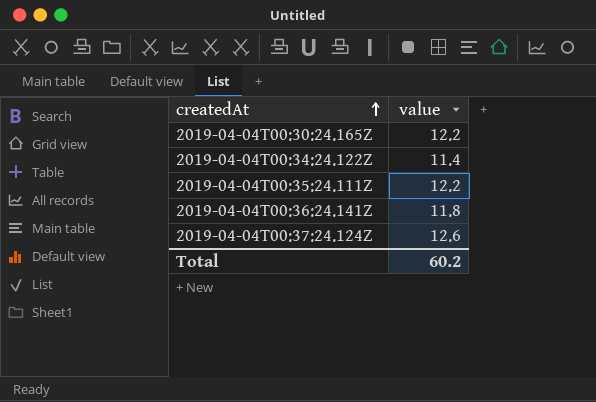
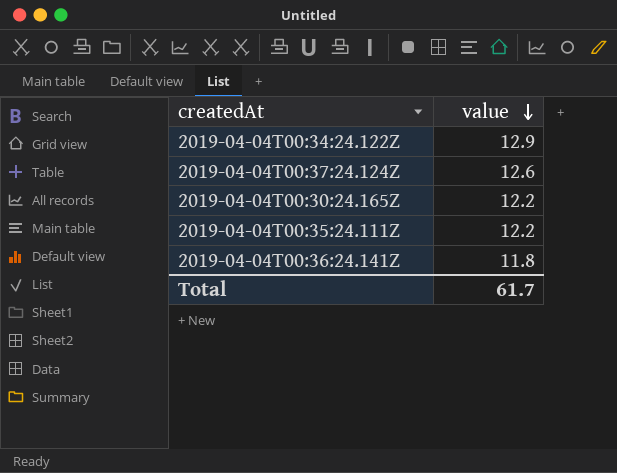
row order: createdAt ascending -> value descending
2019-04-04T00:34:24.122Z | value: 11.4 -> 12.9
Total | value: 60.2 -> 61.7

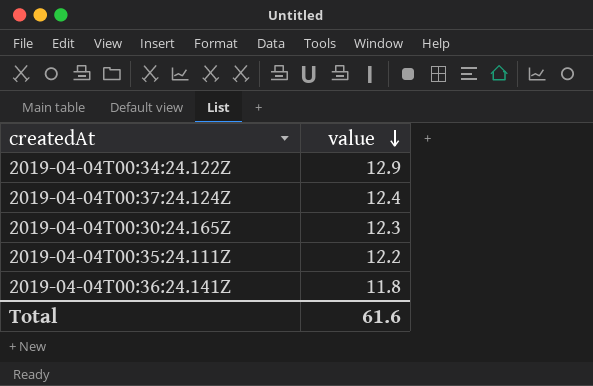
2019-04-04T00:37:24.124Z | value: 12.6 -> 12.4
2019-04-04T00:30:24.165Z | value: 12.2 -> 12.3
Total | value: 61.7 -> 61.6

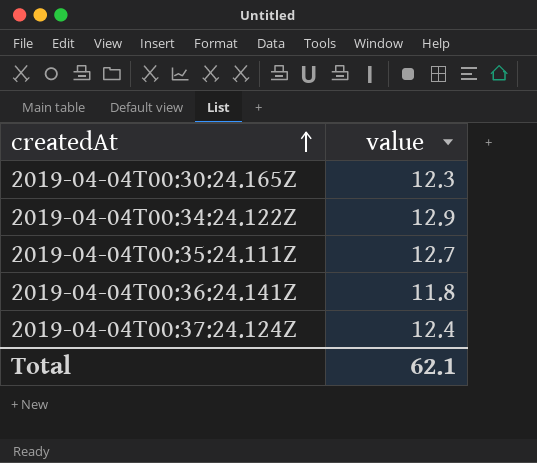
row order: value descending -> createdAt ascending
2019-04-04T00:35:24.111Z | value: 12.2 -> 12.7
Total | value: 61.6 -> 62.1

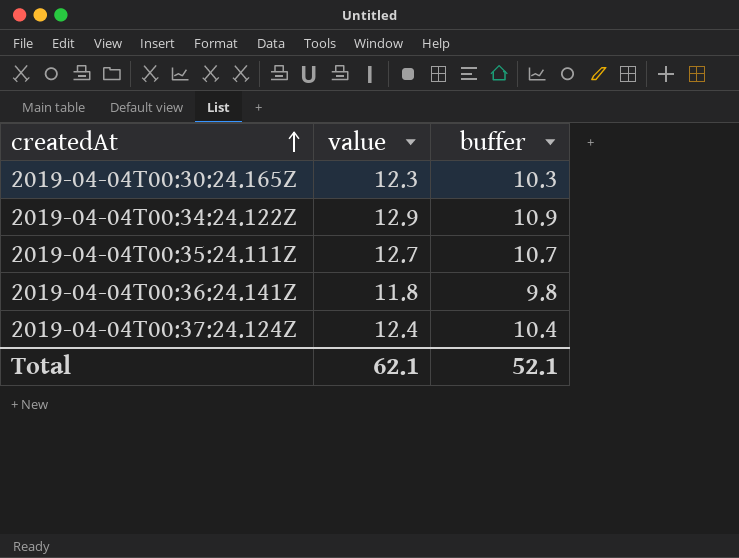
column buffer | formula: none -> [value] - 2

